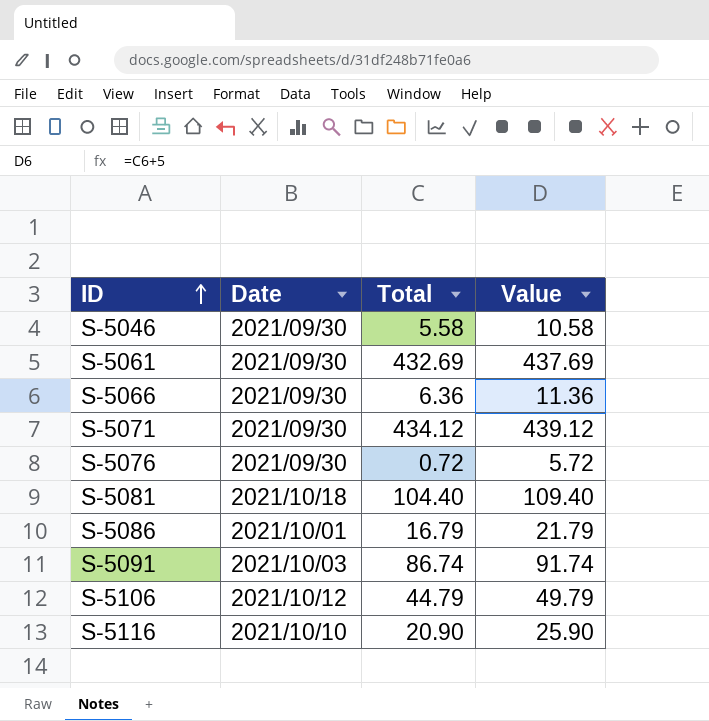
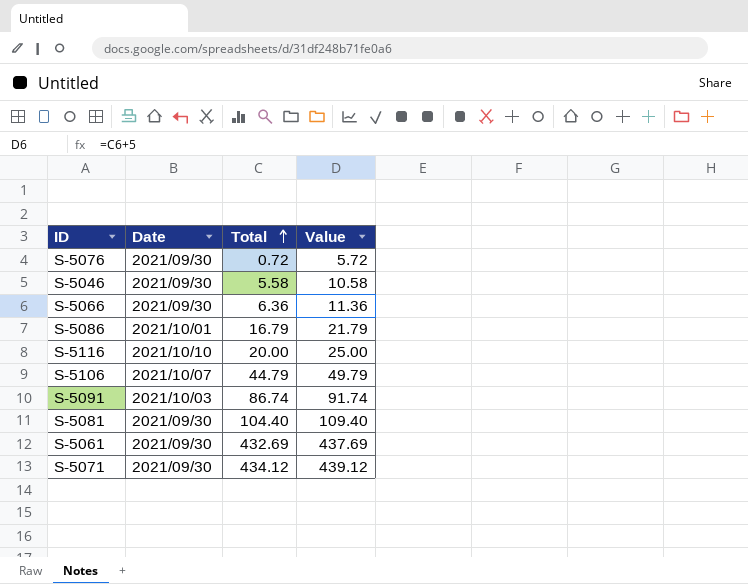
row order: ID ascending -> Total ascending
S-5116 | Total: 20.90 -> 20.00
S-5116 | Value: 25.90 -> 25.00
S-5106 | Date: 2021/10/12 -> 2021/10/07
S-5081 | Date: 2021/10/18 -> 2021/09/30

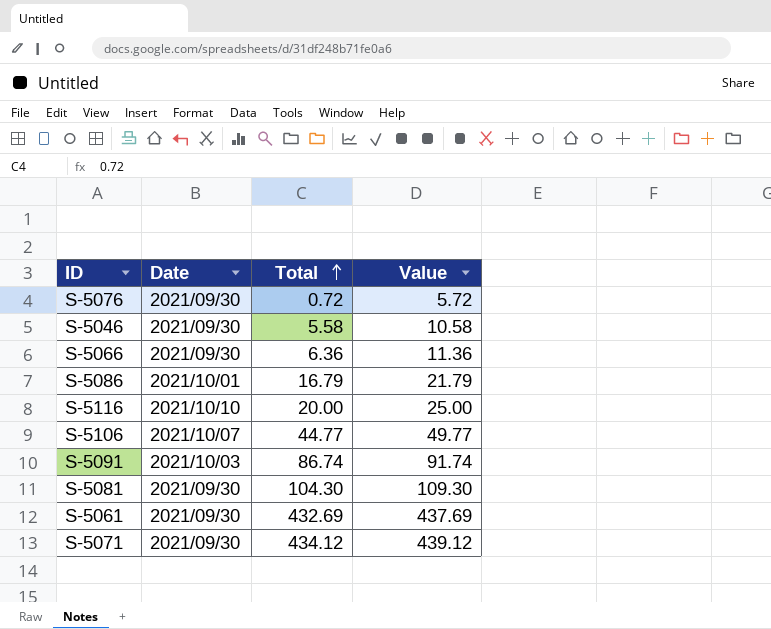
S-5106 | Total: 44.79 -> 44.77
S-5106 | Value: 49.79 -> 49.77
S-5081 | Total: 104.40 -> 104.30
S-5081 | Value: 109.40 -> 109.30

